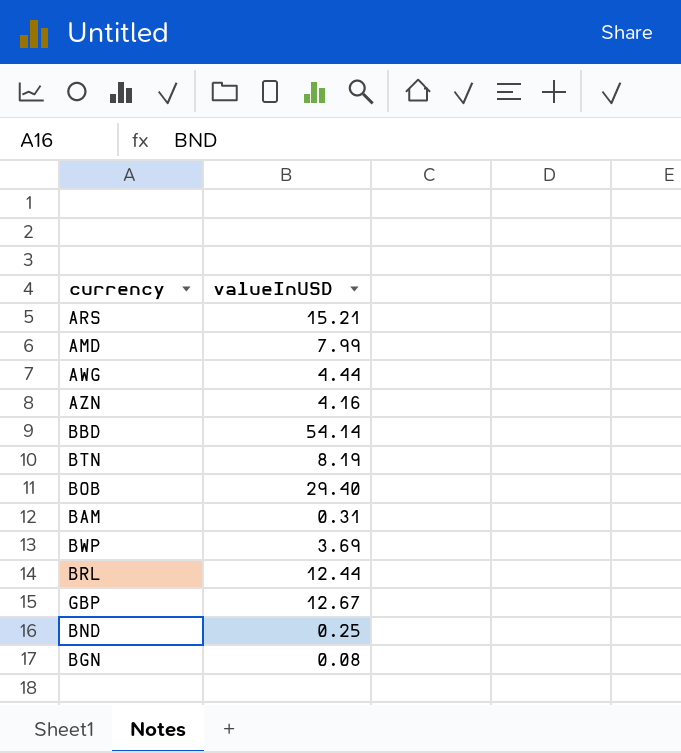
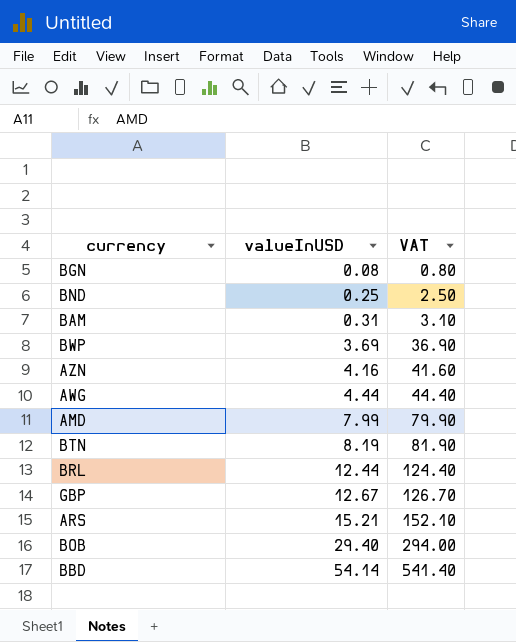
row order: none -> valueInUSD ascending
column VAT | formula: none -> [valueInUSD] * 10

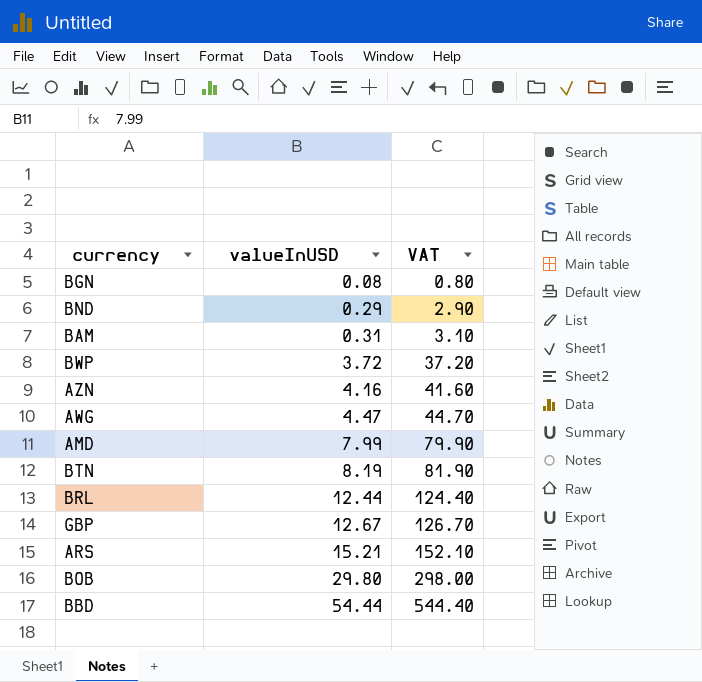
BND | valueInUSD: 0.25 -> 0.29
BND | VAT: 2.50 -> 2.90
BWP | valueInUSD: 3.69 -> 3.72
BWP | VAT: 36.90 -> 37.20
AWG | valueInUSD: 4.44 -> 4.47
AWG | VAT: 44.40 -> 44.70
BOB | valueInUSD: 29.40 -> 29.80
BOB | VAT: 294.00 -> 298.00
BBD | valueInUSD: 54.14 -> 54.44
BBD | VAT: 541.40 -> 544.40

